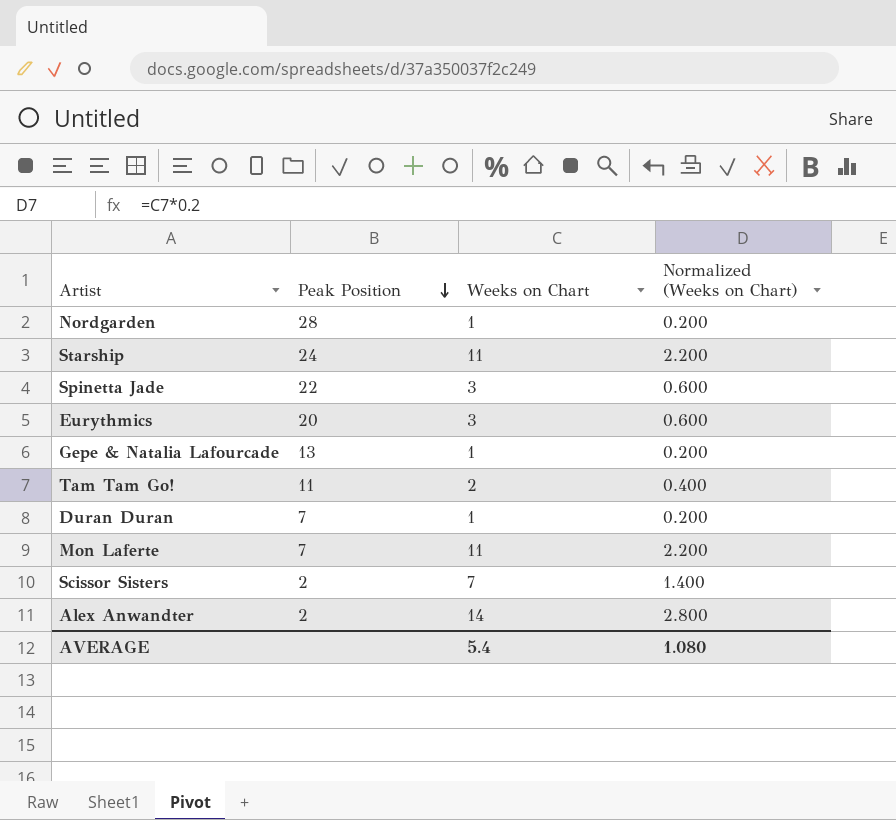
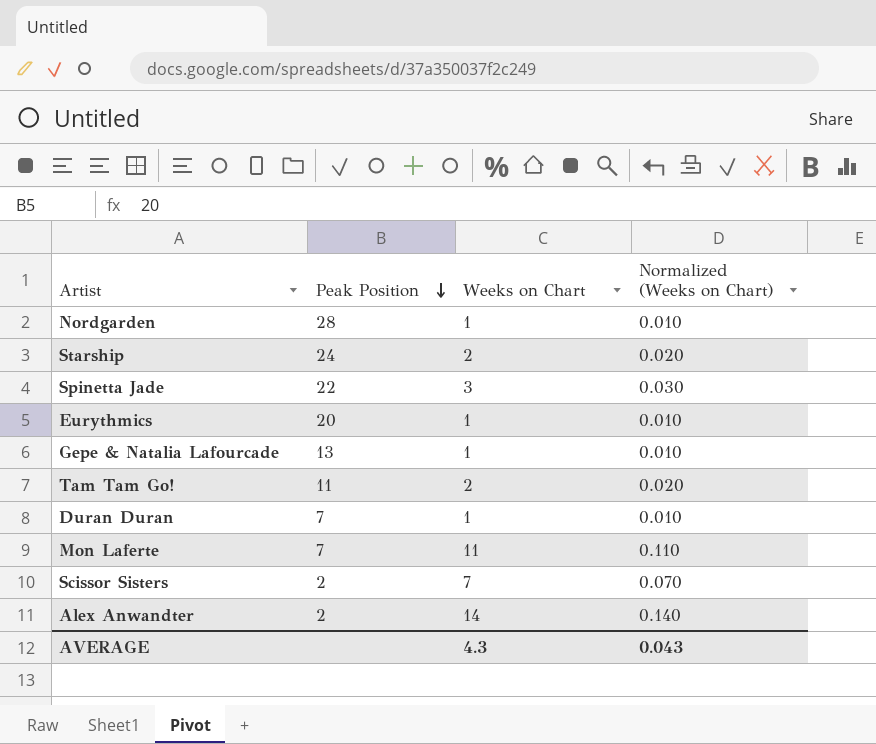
column Normalized (Weeks on Chart) | formula: [Weeks on Chart] * 0.2 -> [Weeks on Chart] * 0.01
Starship | Weeks on Chart: 11 -> 2
Eurythmics | Weeks on Chart: 3 -> 1
AVERAGE | Weeks on Chart: 5.4 -> 4.3
AVERAGE | Normalized (Weeks on Chart): 1.080 -> 0.043

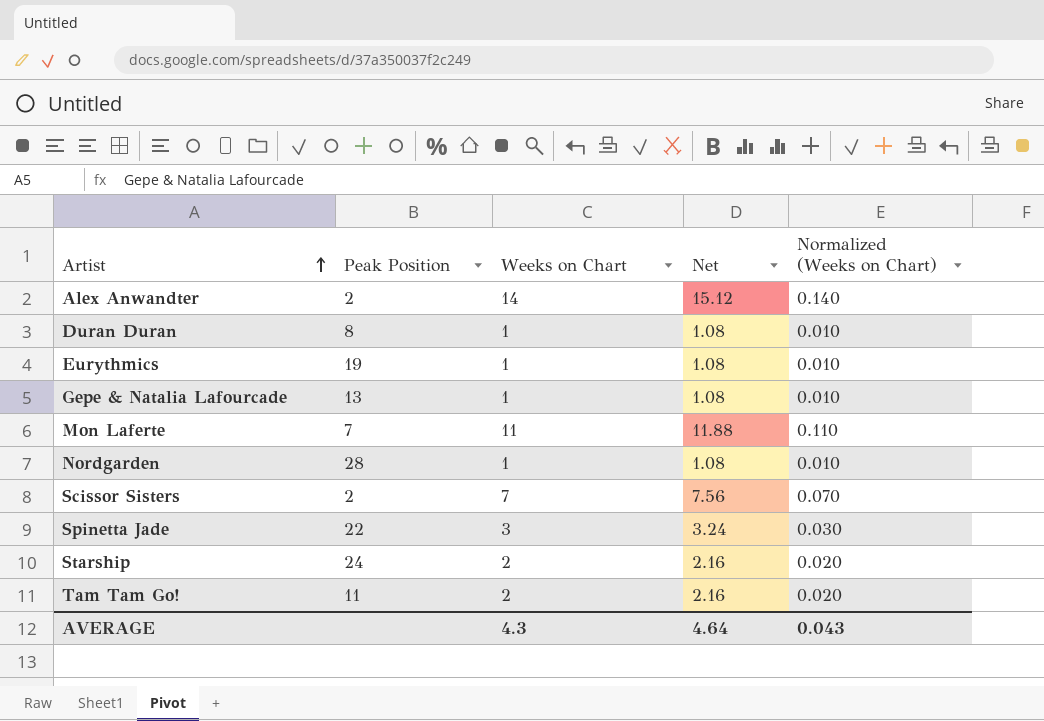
row order: Peak Position descending -> Artist ascending
column Net | formula: none -> [Weeks on Chart] * 1.08
Duran Duran | Peak Position: 7 -> 8
Eurythmics | Peak Position: 20 -> 19

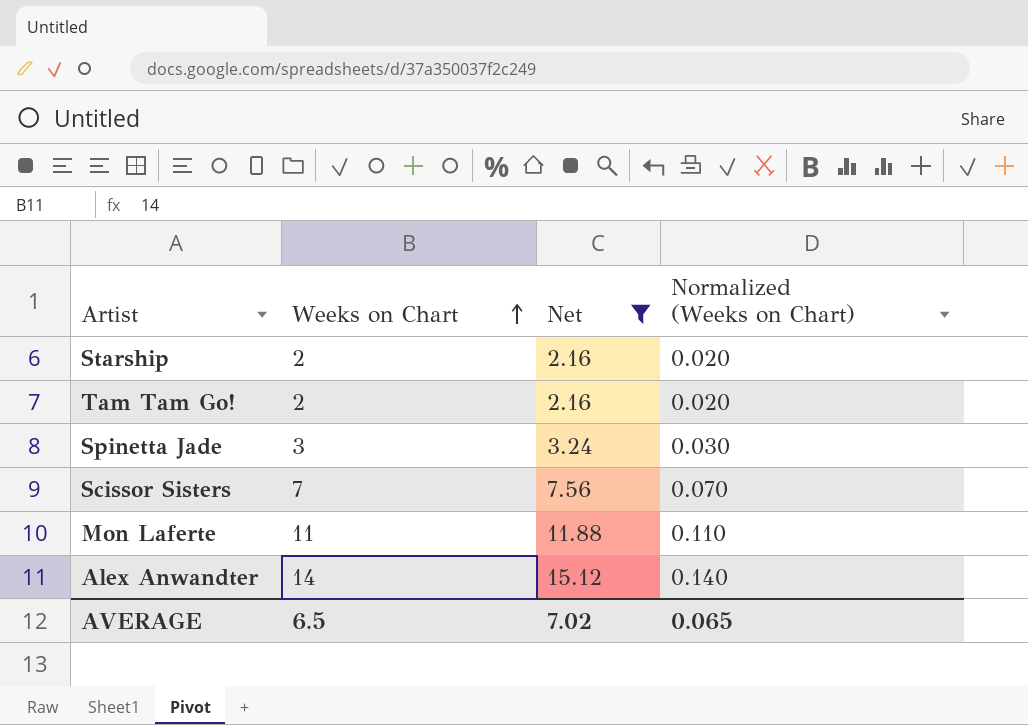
filter: none -> Net != 1.08
row order: Artist ascending -> Weeks on Chart ascending
column Peak Position | position: 2 -> none
AVERAGE | Weeks on Chart: 4.3 -> 6.5
AVERAGE | Net: 4.64 -> 7.02
AVERAGE | Normalized (Weeks on Chart): 0.043 -> 0.065

